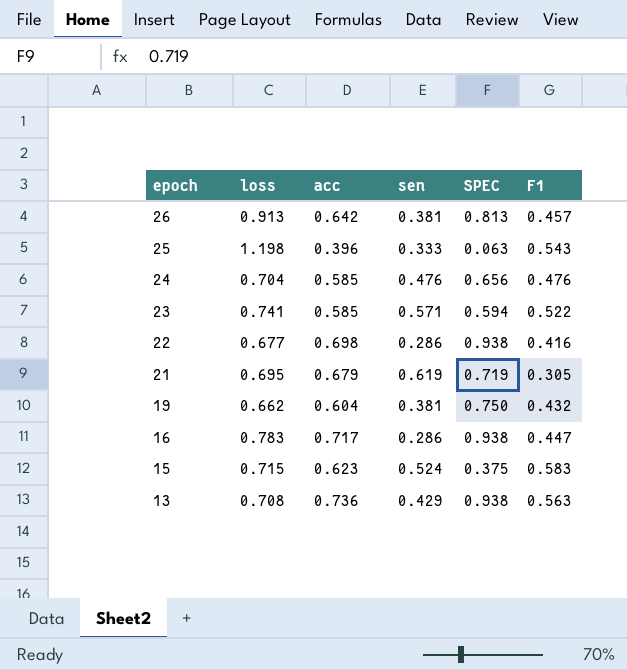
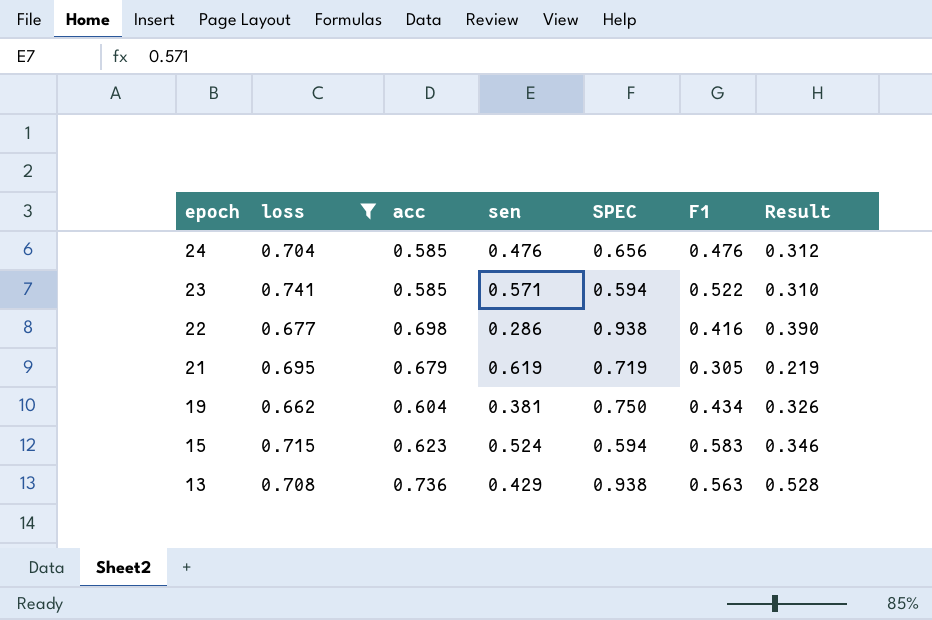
filter: none -> loss <= 0.741
column Result | formula: none -> [SPEC] * [F1]
19 | F1: 0.432 -> 0.434
15 | SPEC: 0.375 -> 0.594

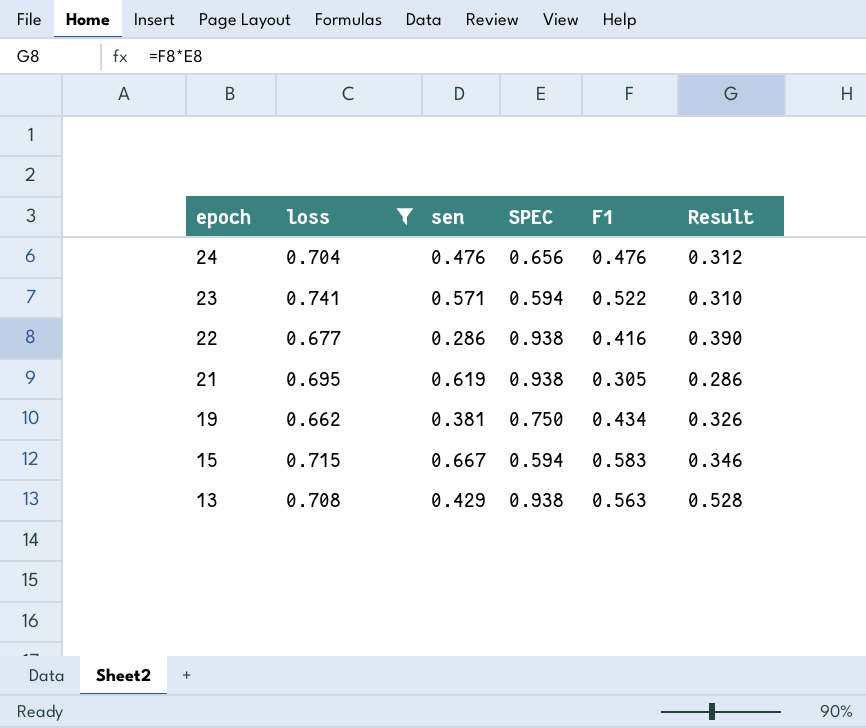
column acc | position: 3 -> none
21 | SPEC: 0.719 -> 0.938
21 | Result: 0.219 -> 0.286
15 | sen: 0.524 -> 0.667

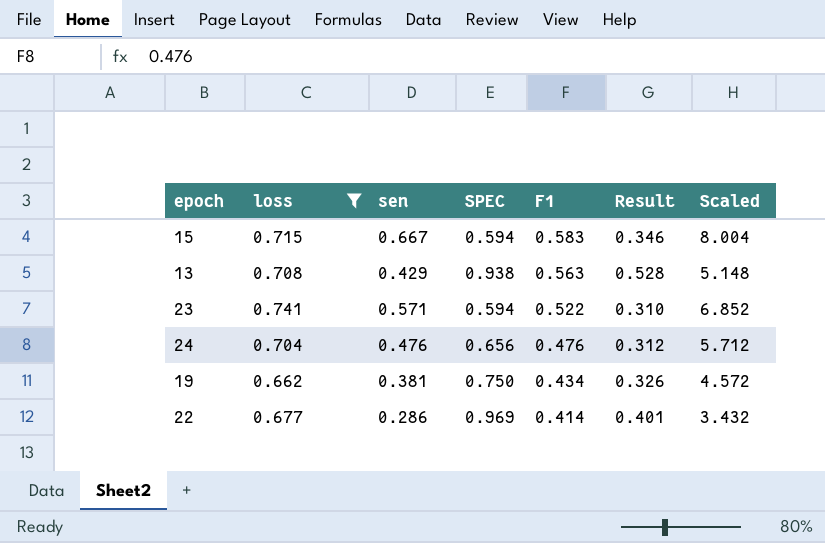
row order: epoch descending -> F1 descending
column Scaled | formula: none -> [sen] * 12
row 21: 0.695 | 0.619 | 0.938 | 0.305 | 0.286 -> none
22 | SPEC: 0.938 -> 0.969
22 | F1: 0.416 -> 0.414
22 | Result: 0.390 -> 0.401

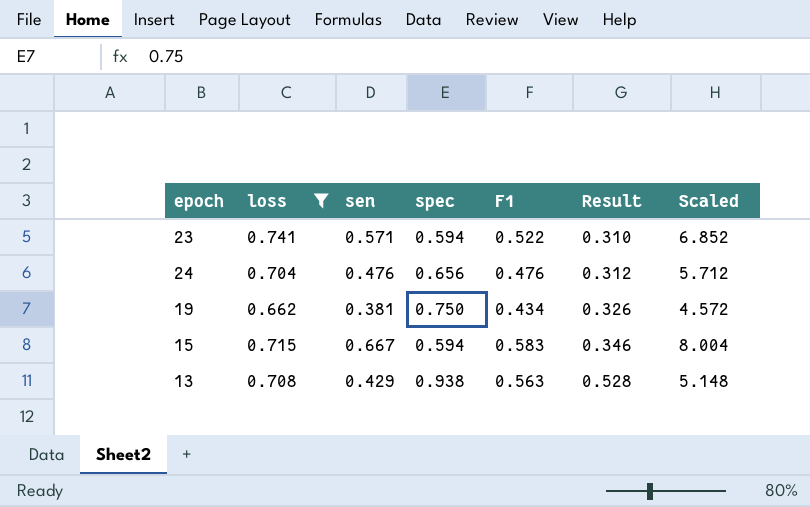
row order: F1 descending -> Result ascending
column name: SPEC -> spec
row 22: 0.677 | 0.286 | 0.969 | 0.414 | 0.401 | 3.432 -> none

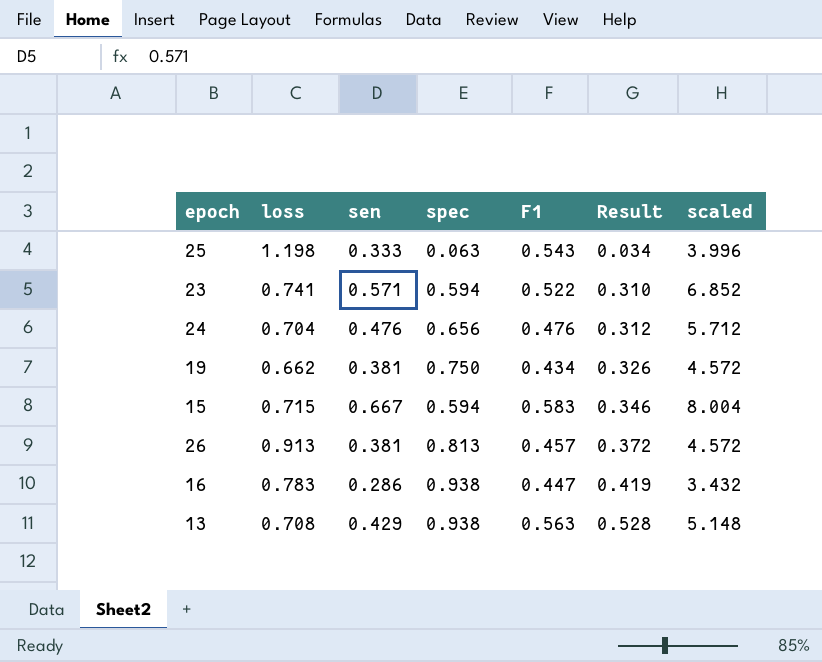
filter: loss <= 0.741 -> none
column name: Scaled -> scaled

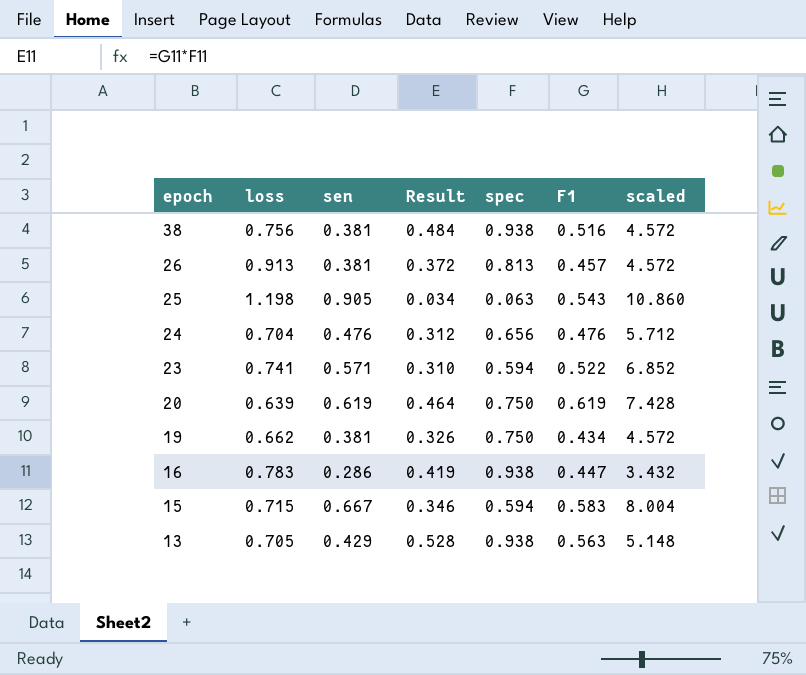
row order: Result ascending -> epoch descending
column Result | position: 6 -> 4
row 38: none -> 0.756 | 0.381 | 0.484 | 0.938 | 0.516 | 4.572
25 | sen: 0.333 -> 0.905
25 | scaled: 3.996 -> 10.860
row 20: none -> 0.639 | 0.619 | 0.464 | 0.750 | 0.619 | 7.428
13 | loss: 0.708 -> 0.705

